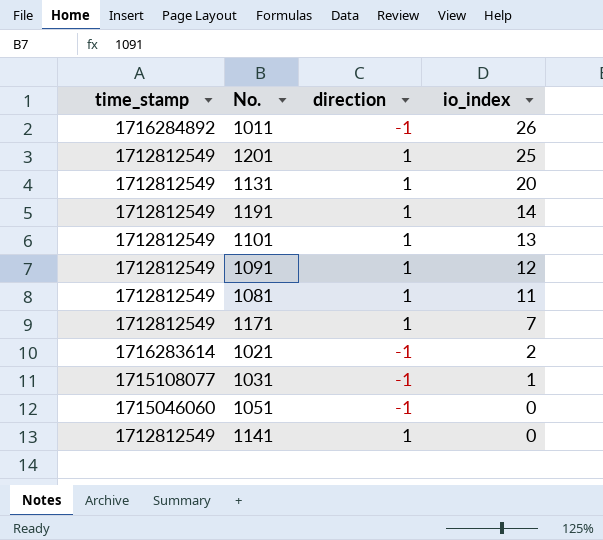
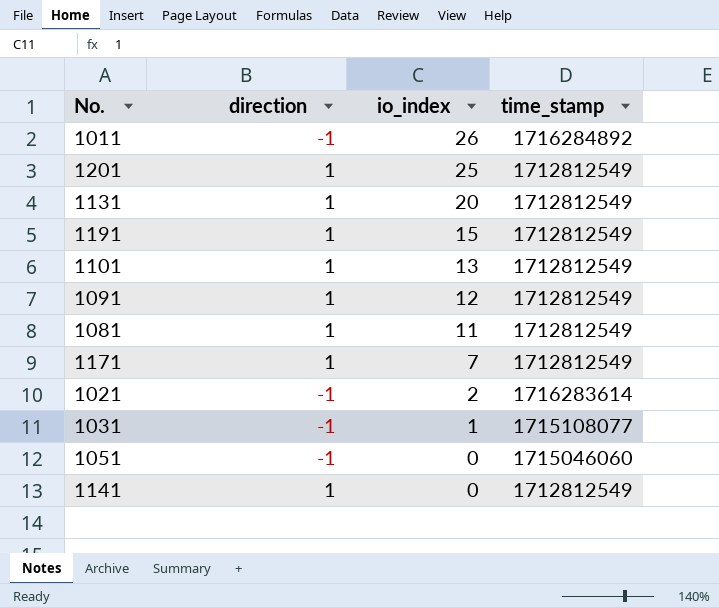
column time_stamp | position: 1 -> 4
1191 | io_index: 14 -> 15

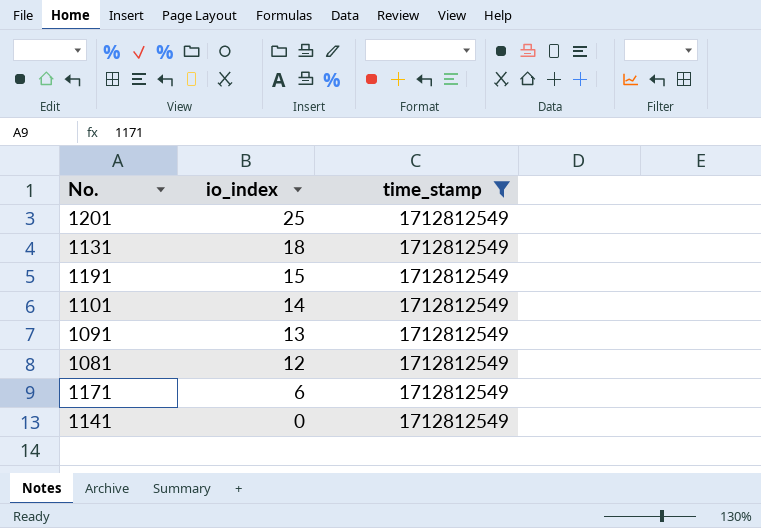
filter: none -> time_stamp = 1712812549
column direction | position: 2 -> none
1131 | io_index: 20 -> 18
1101 | io_index: 13 -> 14
1091 | io_index: 12 -> 13
1081 | io_index: 11 -> 12
1171 | io_index: 7 -> 6

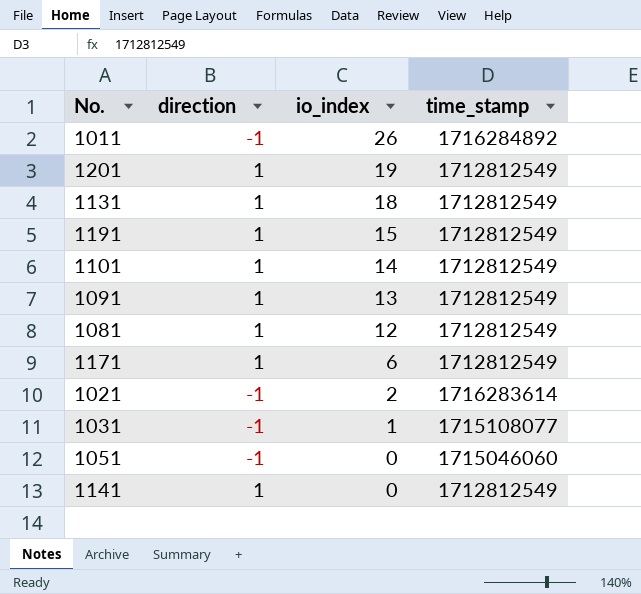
filter: time_stamp = 1712812549 -> none
column direction | position: none -> 2
1201 | io_index: 25 -> 19

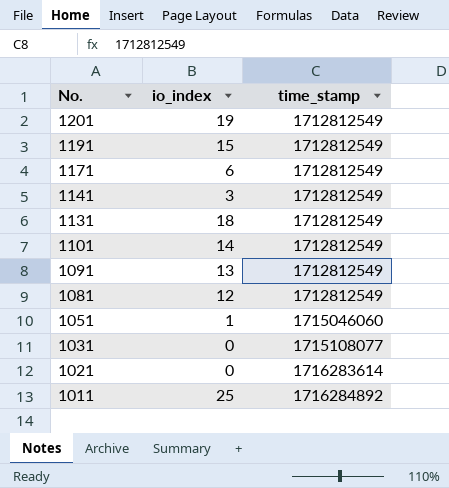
row order: io_index descending -> No. descending
column direction | position: 2 -> none
1141 | io_index: 0 -> 3
1051 | io_index: 0 -> 1
1031 | io_index: 1 -> 0
1021 | io_index: 2 -> 0
1011 | io_index: 26 -> 25

